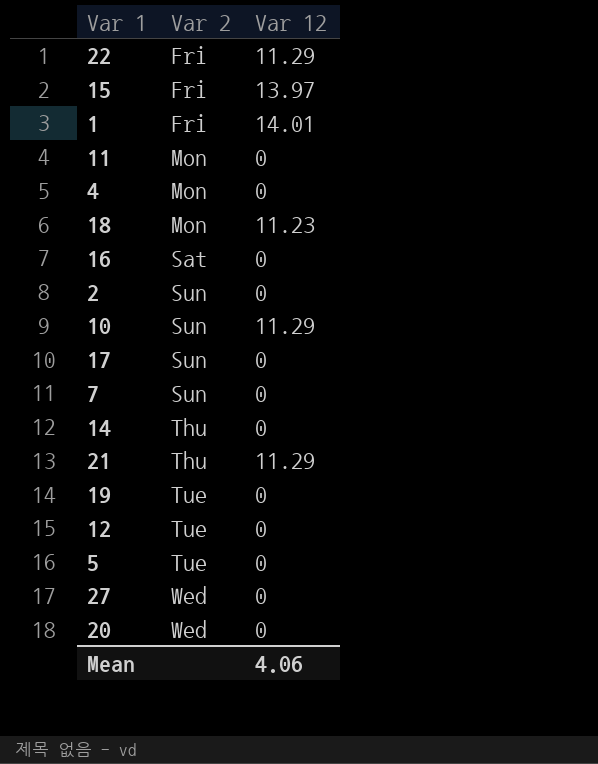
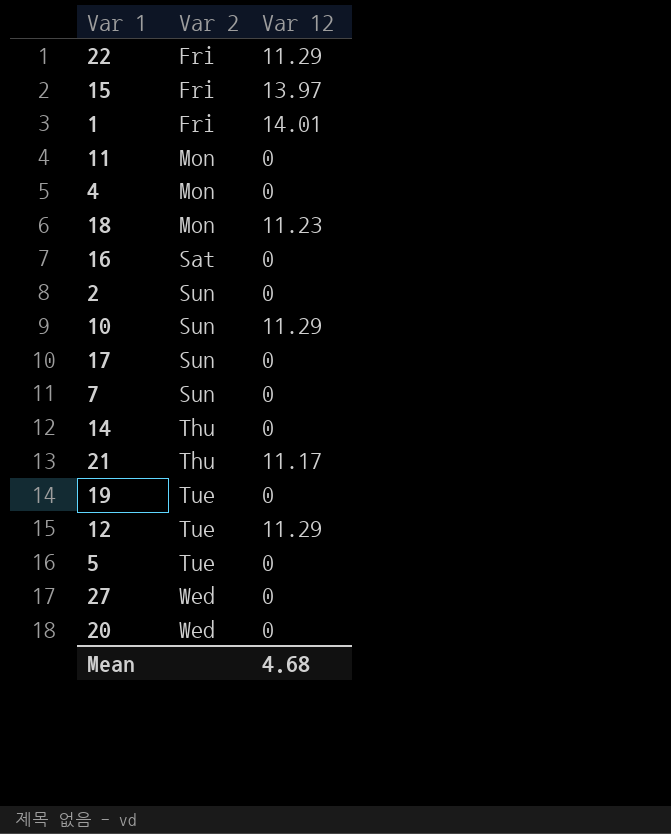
21 | Var 12: 11.29 -> 11.17
12 | Var 12: 0 -> 11.29
Mean | Var 12: 4.06 -> 4.68

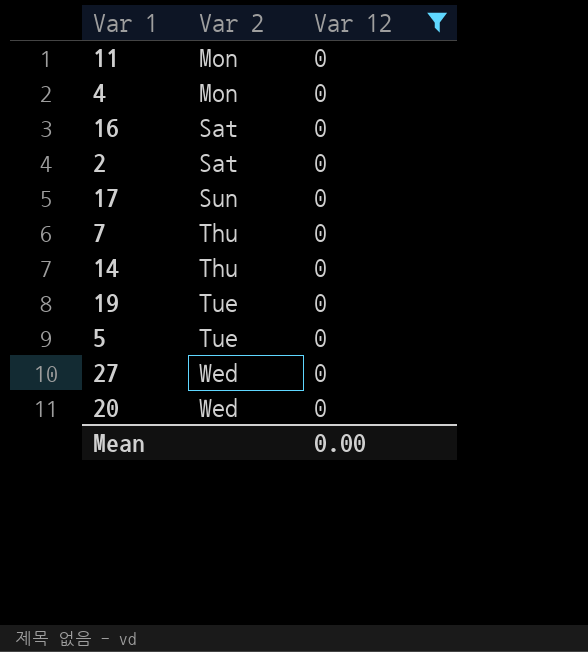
filter: none -> Var 12 = 0
2 | Var 2: Sun -> Sat
7 | Var 2: Sun -> Thu
Mean | Var 12: 4.68 -> 0.00

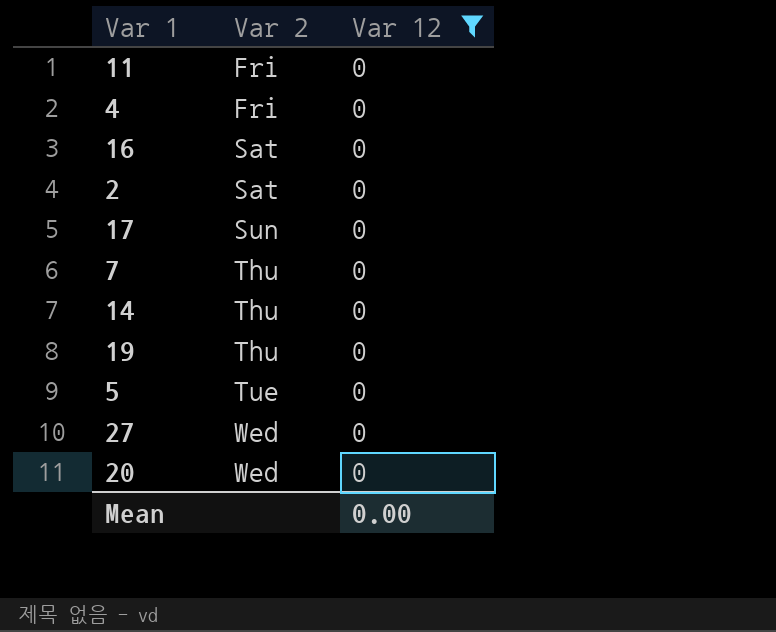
11 | Var 2: Mon -> Fri
4 | Var 2: Mon -> Fri
19 | Var 2: Tue -> Thu

